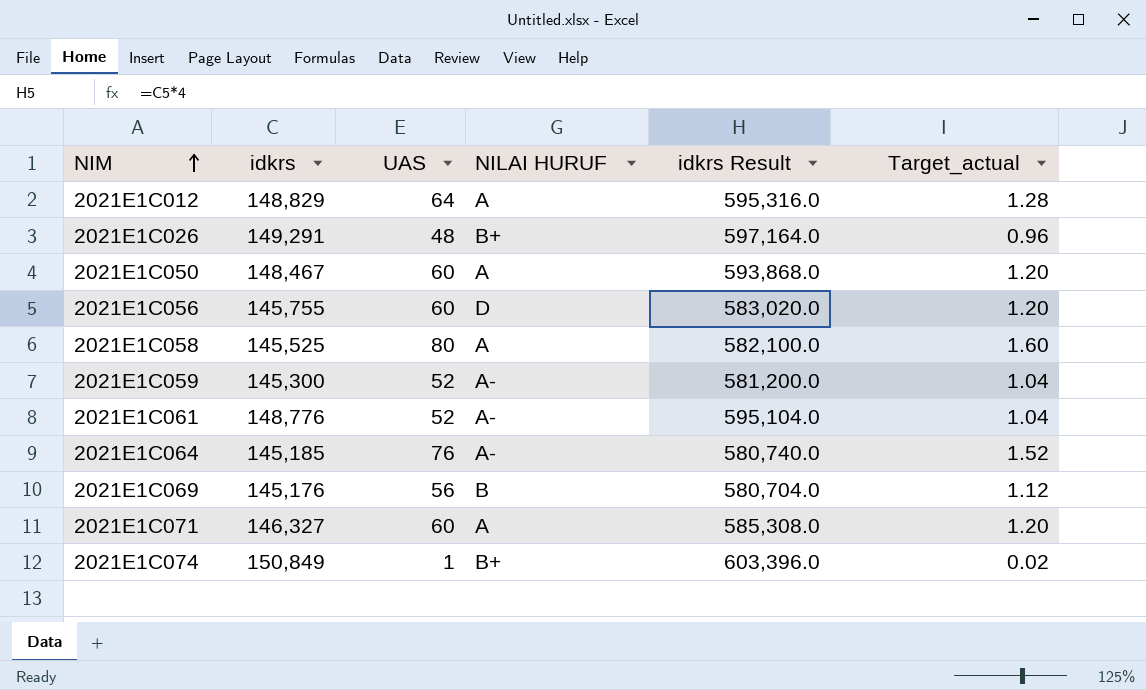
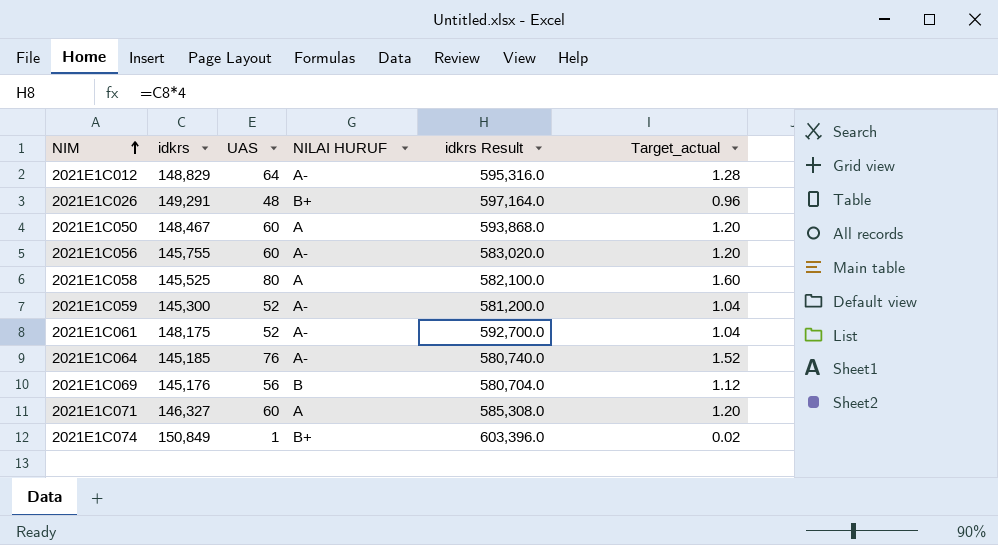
2021E1C012 | NILAI HURUF: A -> A-
2021E1C056 | NILAI HURUF: D -> A-
2021E1C061 | idkrs: 148,776 -> 148,175
2021E1C061 | idkrs Result: 595,104.0 -> 592,700.0

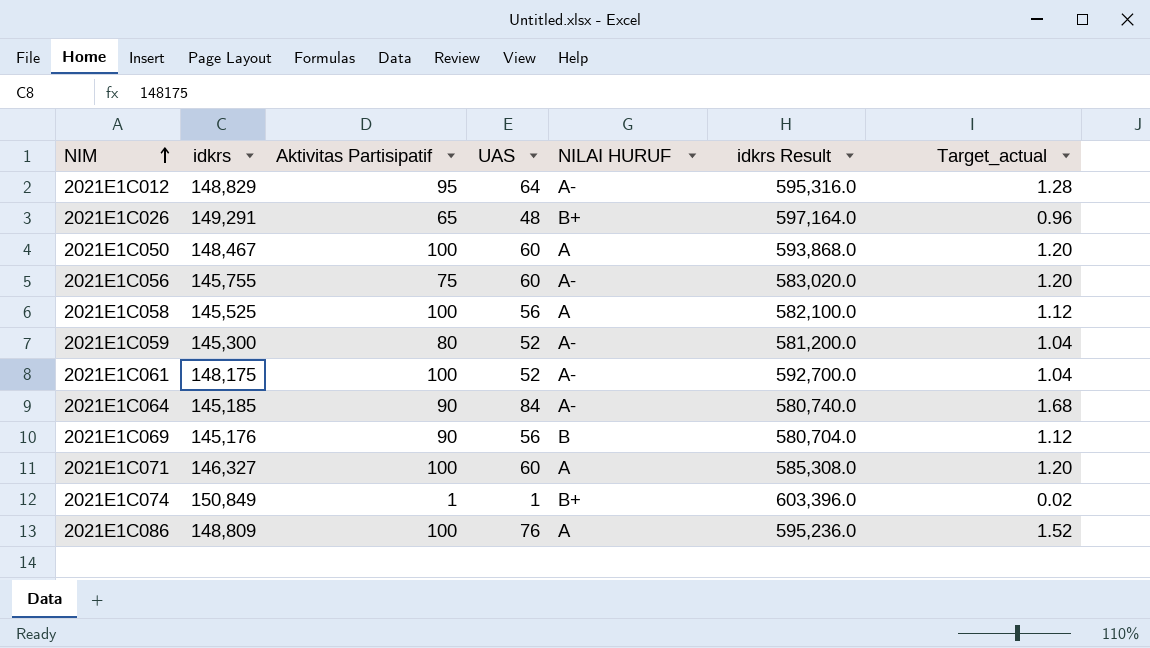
column Aktivitas Partisipatif | position: none -> 3
2021E1C058 | UAS: 80 -> 56
2021E1C058 | Target_actual: 1.60 -> 1.12
2021E1C064 | UAS: 76 -> 84
2021E1C064 | Target_actual: 1.52 -> 1.68
row 2021E1C086: none -> 148,809 | 100 | 76 | A | 595,236.0 | 1.52

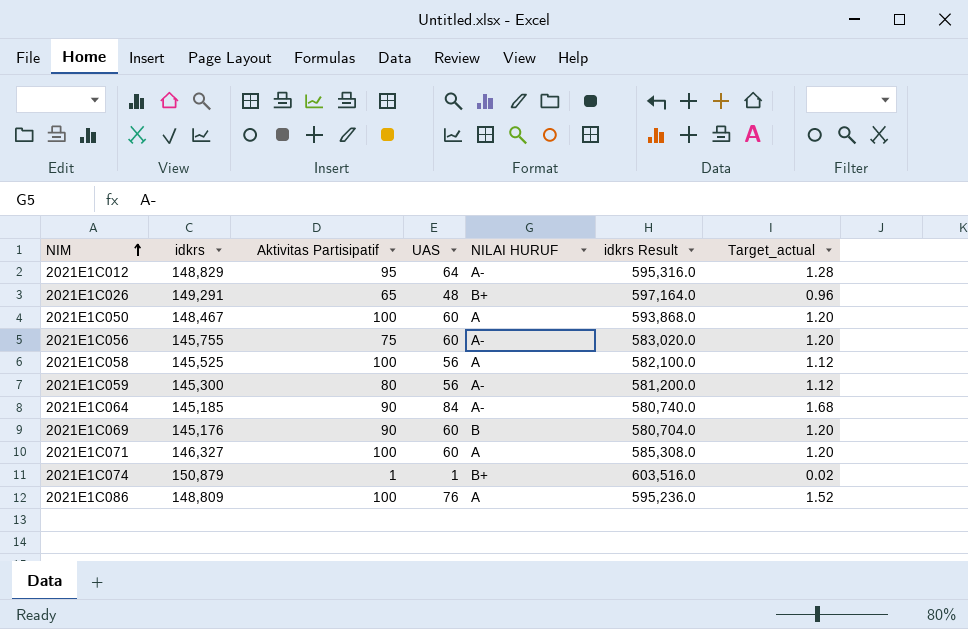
row 2021E1C061: 148,175 | 100 | 52 | A- | 592,700.0 | 1.04 -> none
2021E1C059 | UAS: 52 -> 56
2021E1C059 | Target_actual: 1.04 -> 1.12
2021E1C069 | UAS: 56 -> 60
2021E1C069 | Target_actual: 1.12 -> 1.20
2021E1C074 | idkrs: 150,849 -> 150,879
2021E1C074 | idkrs Result: 603,396.0 -> 603,516.0

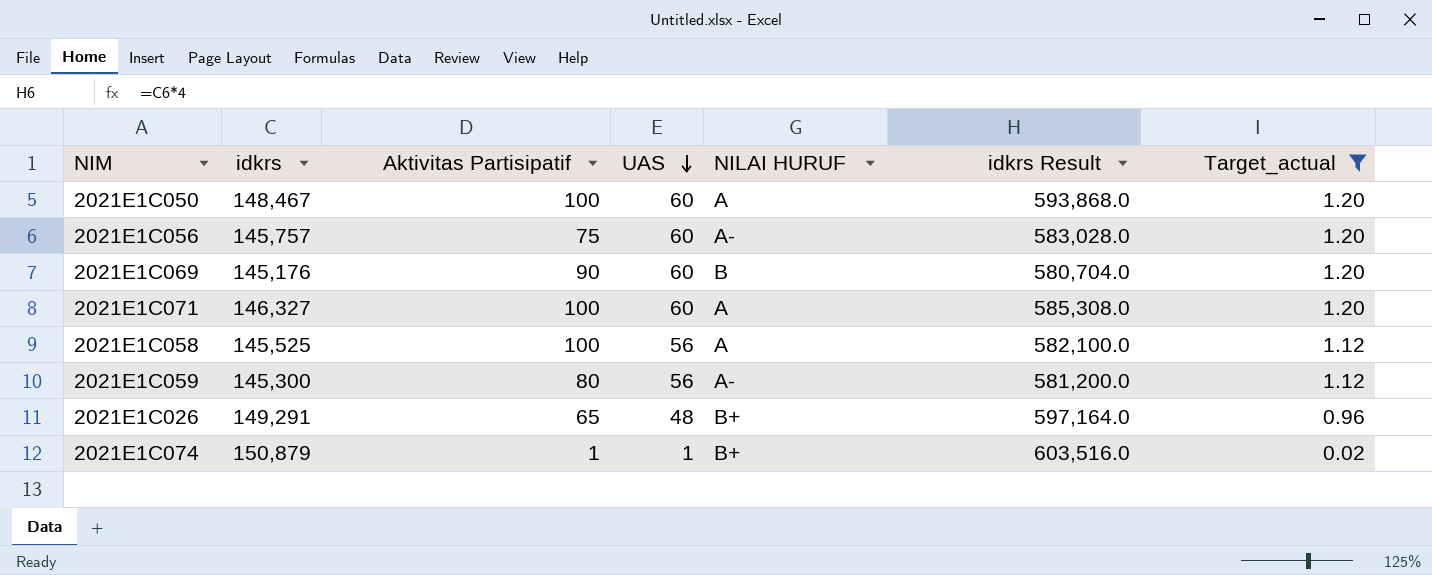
filter: none -> Target_actual <= 1.20
row order: NIM ascending -> UAS descending
2021E1C056 | idkrs: 145,755 -> 145,757
2021E1C056 | idkrs Result: 583,020.0 -> 583,028.0

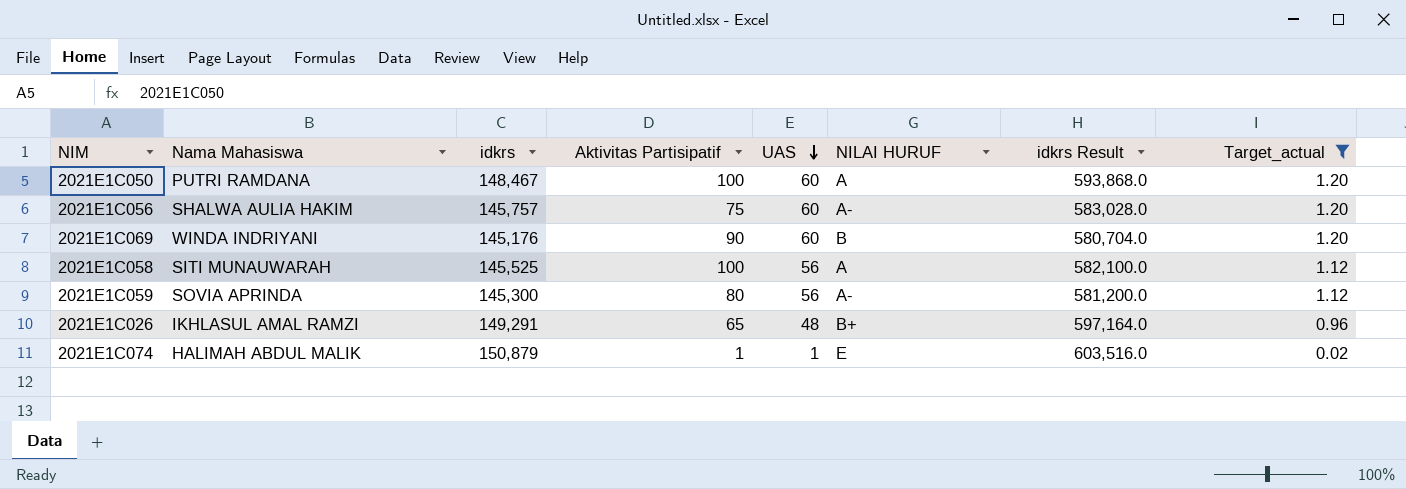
column Nama Mahasiswa | position: none -> 2
row 2021E1C071: 146,327 | 100 | 60 | A | 585,308.0 | 1.20 -> none
2021E1C074 | NILAI HURUF: B+ -> E

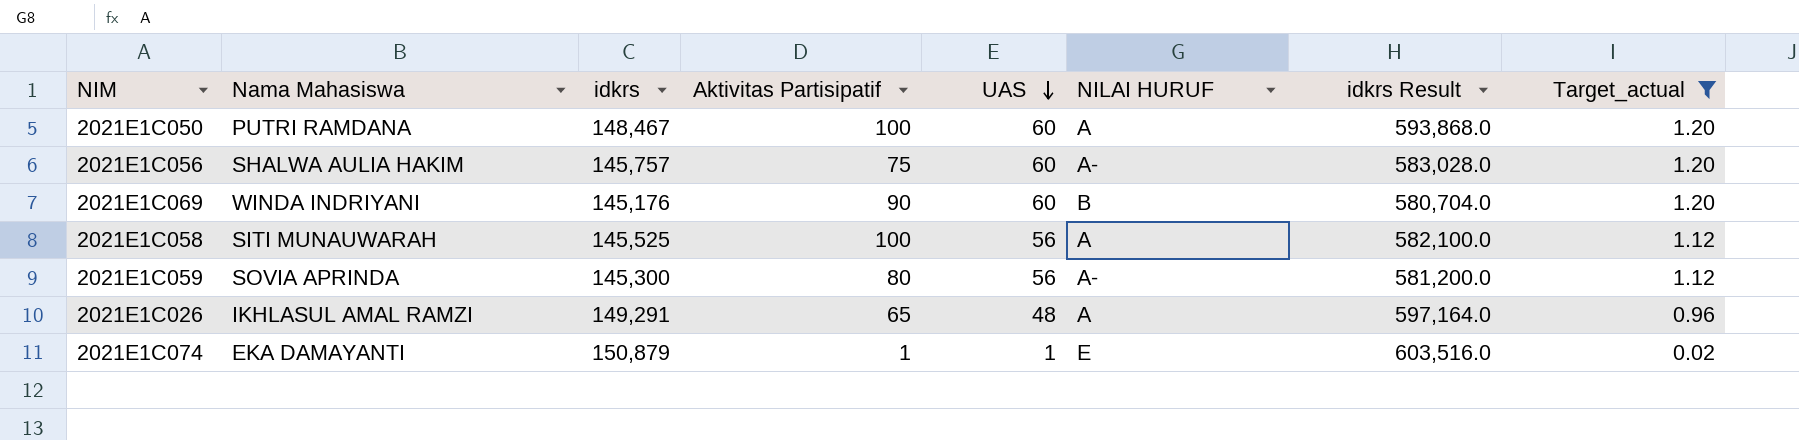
2021E1C026 | NILAI HURUF: B+ -> A
2021E1C074 | Nama Mahasiswa: HALIMAH ABDUL MALIK -> EKA DAMAYANTI

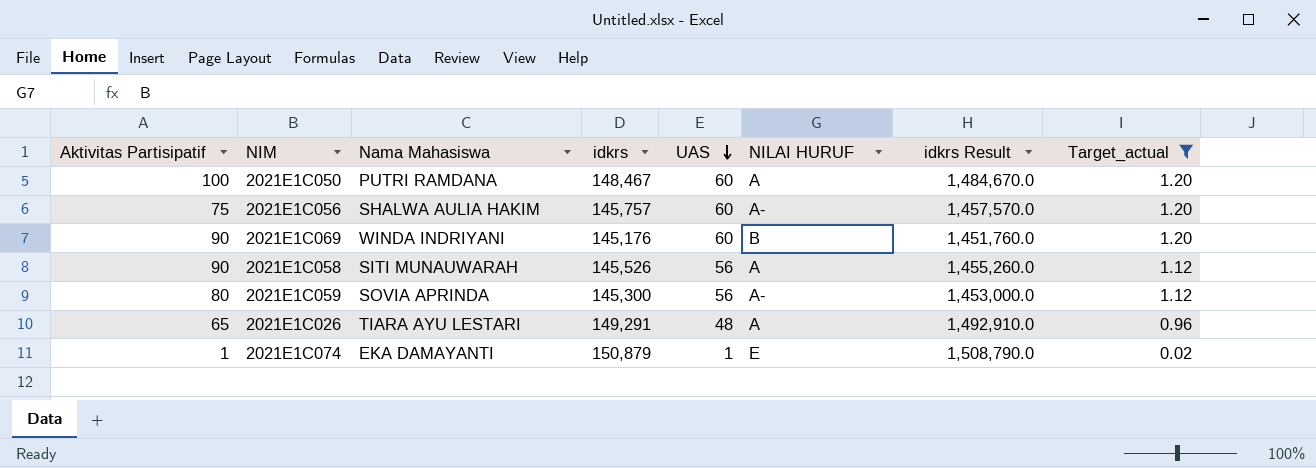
column Aktivitas Partisipatif | position: 4 -> 1
column idkrs Result | formula: [idkrs] * 4 -> [idkrs] * 10
2021E1C058 | Aktivitas Partisipatif: 100 -> 90
2021E1C058 | idkrs: 145,525 -> 145,526
2021E1C026 | Nama Mahasiswa: IKHLASUL AMAL RAMZI -> TIARA AYU LESTARI

